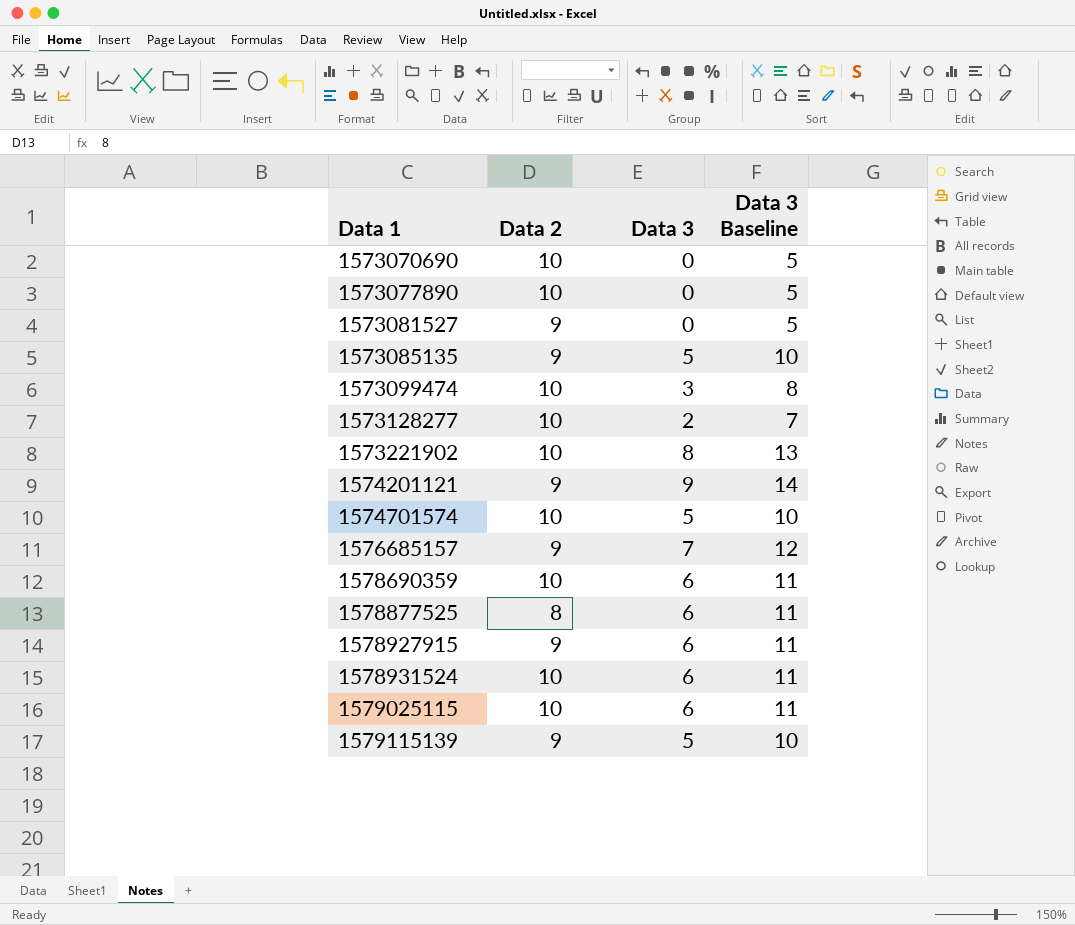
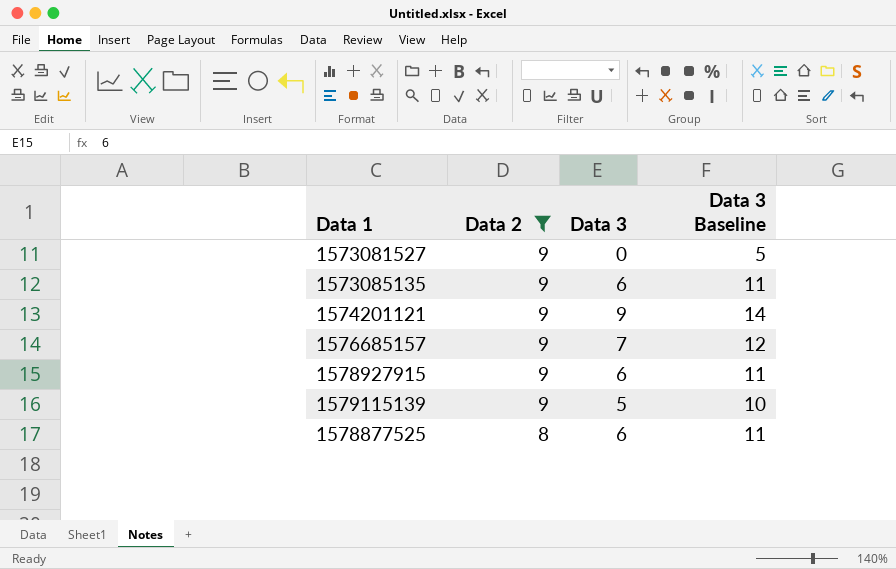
filter: none -> Data 2 != 10
row order: Data 1 ascending -> Data 2 descending
1573085135 | Data 3: 5 -> 6
1573085135 | Data 3 Baseline: 10 -> 11

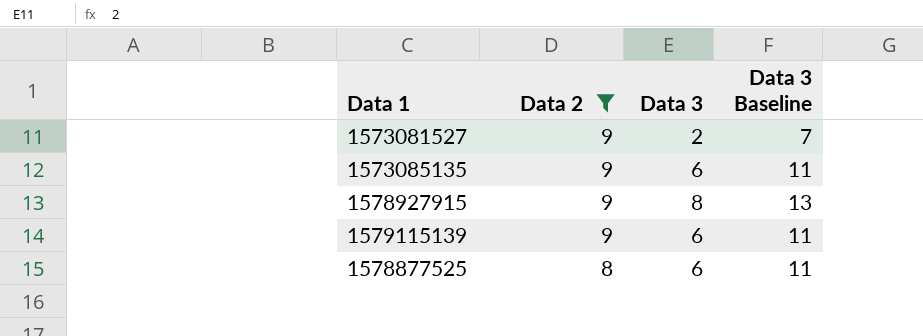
row 1574201121: 9 | 9 | 14 -> none
row 1576685157: 9 | 7 | 12 -> none
1573081527 | Data 3: 0 -> 2
1573081527 | Data 3 Baseline: 5 -> 7
1578927915 | Data 3: 6 -> 8
1578927915 | Data 3 Baseline: 11 -> 13
1579115139 | Data 3: 5 -> 6
1579115139 | Data 3 Baseline: 10 -> 11

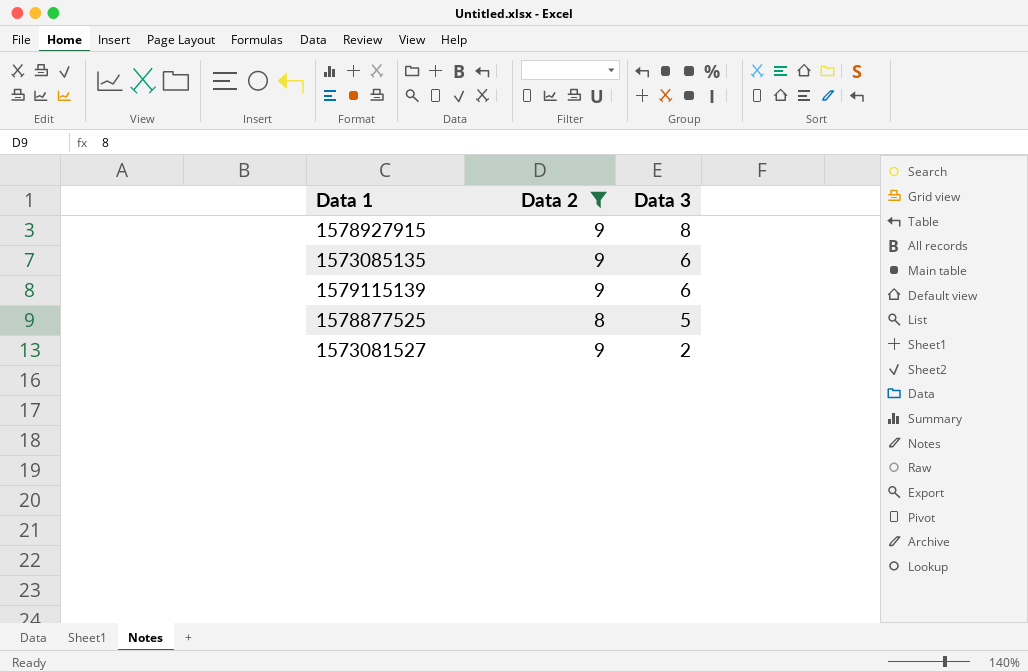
row order: Data 2 descending -> Data 3 descending
column Data 3 Baseline | formula: [Data 3] + 5 -> none
1578877525 | Data 3: 6 -> 5

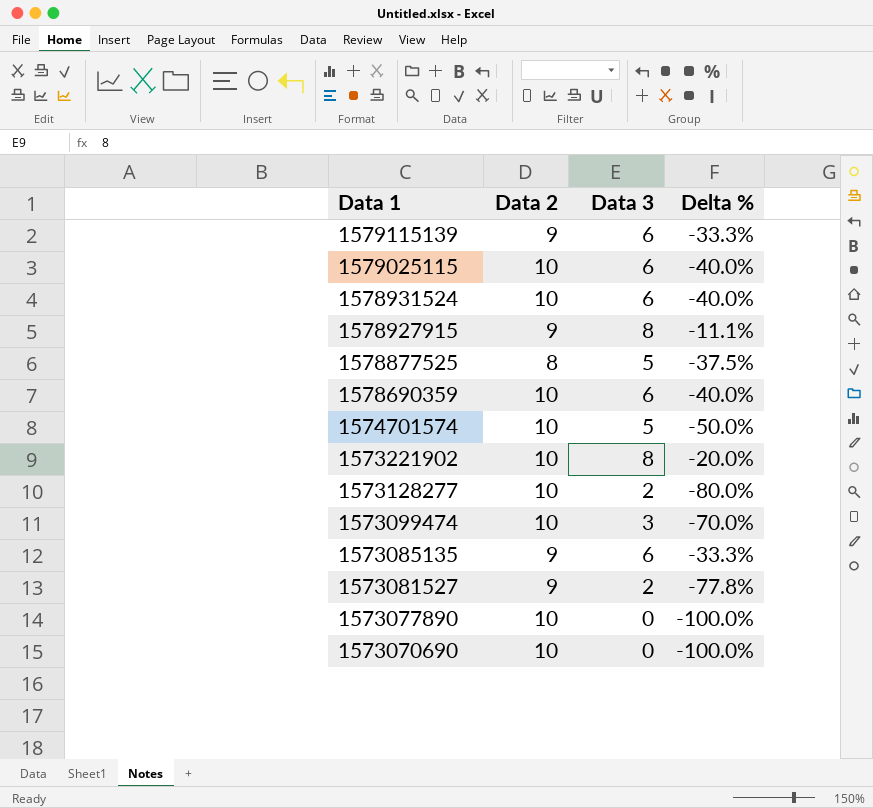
filter: Data 2 != 10 -> none
row order: Data 3 descending -> Data 1 descending
column Delta % | formula: none -> ([Data 3] - [Data 2]) / [Data 2]

